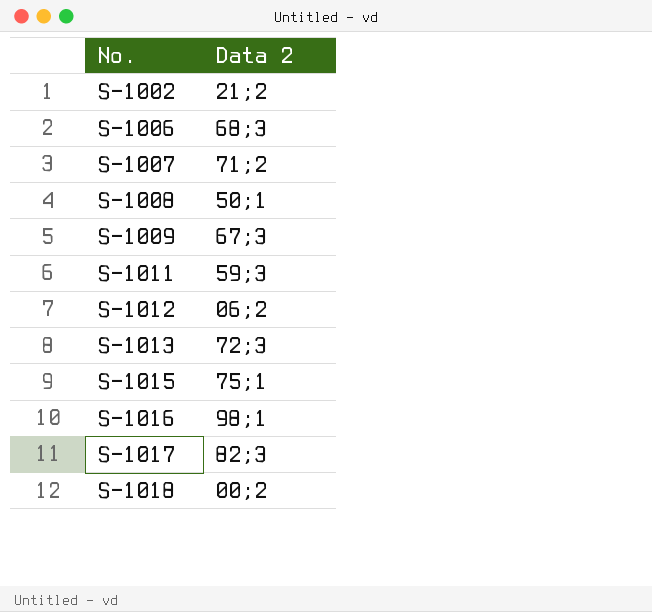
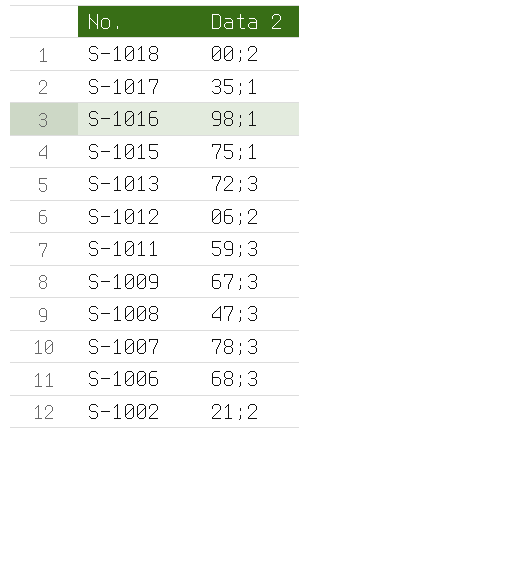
row order: No. ascending -> No. descending
S-1017 | Data 2: 82;3 -> 35;1
S-1008 | Data 2: 50;1 -> 47;3
S-1007 | Data 2: 71;2 -> 78;3

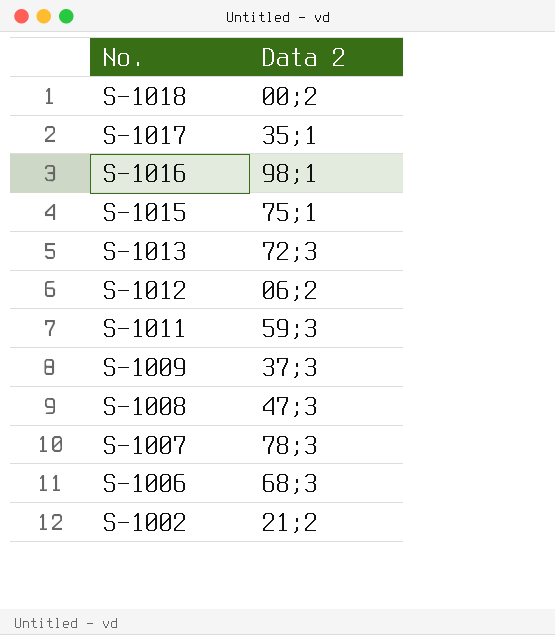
S-1009 | Data 2: 67;3 -> 37;3

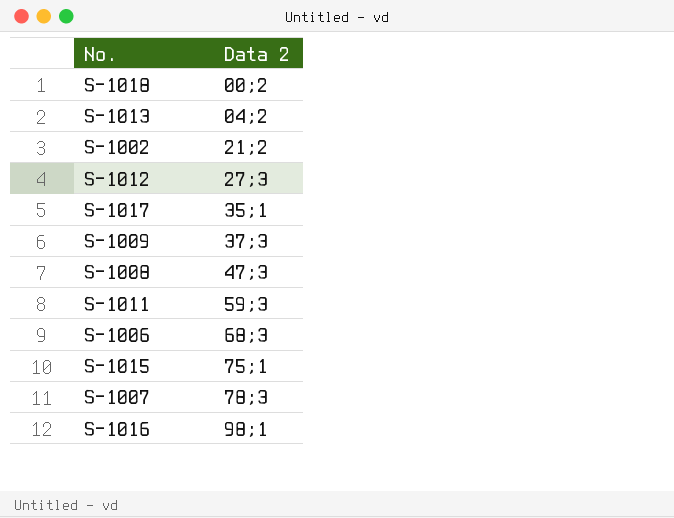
row order: No. descending -> Data 2 ascending
S-1013 | Data 2: 72;3 -> 04;2
S-1012 | Data 2: 06;2 -> 27;3

